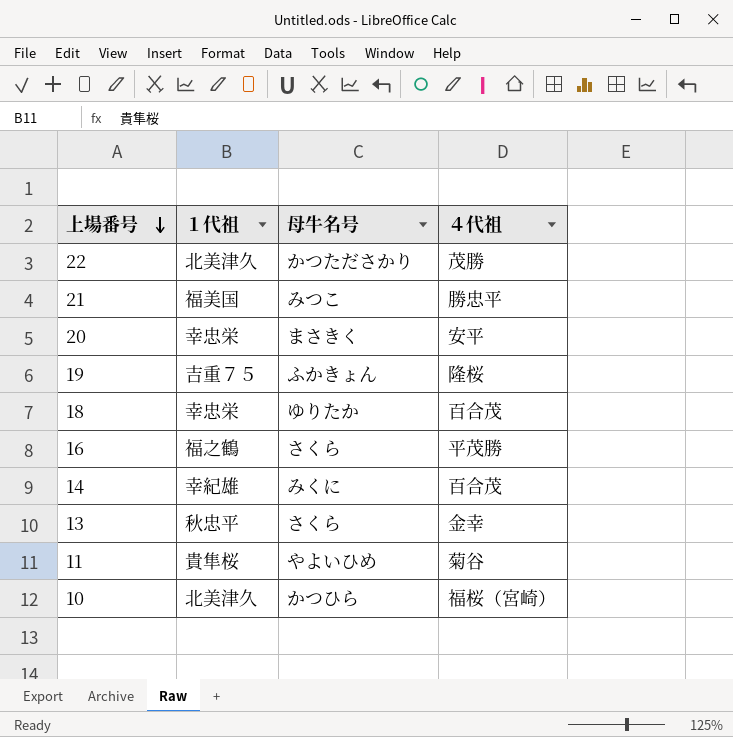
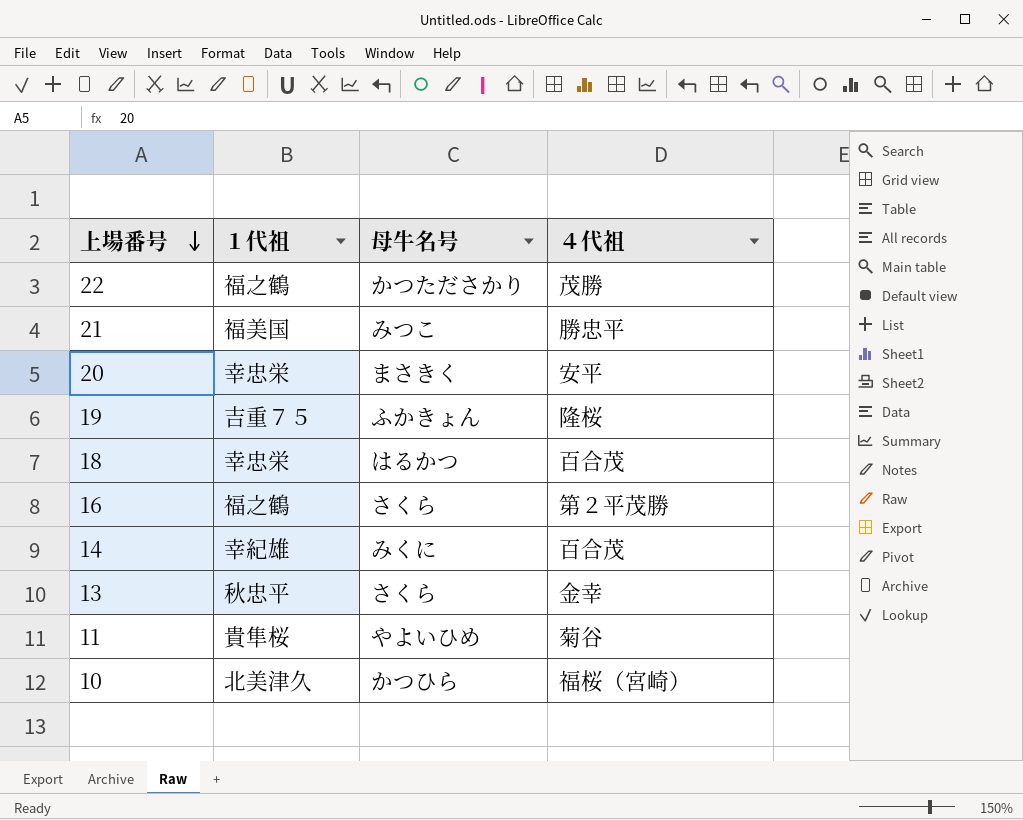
22 | １代祖: 北美津久 -> 福之鶴
18 | 母牛名号: ゆりたか -> はるかつ
16 | ４代祖: 平茂勝 -> 第２平茂勝

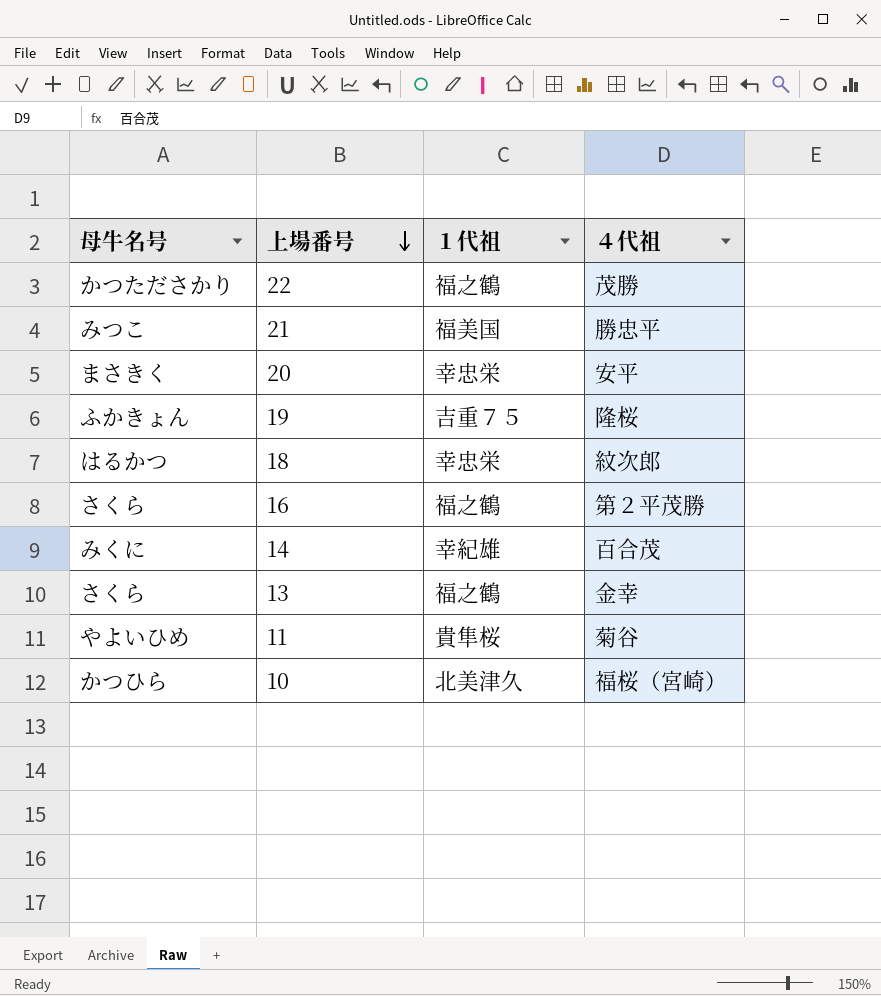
column 母牛名号 | position: 3 -> 1
18 | ４代祖: 百合茂 -> 紋次郎
13 | １代祖: 秋忠平 -> 福之鶴

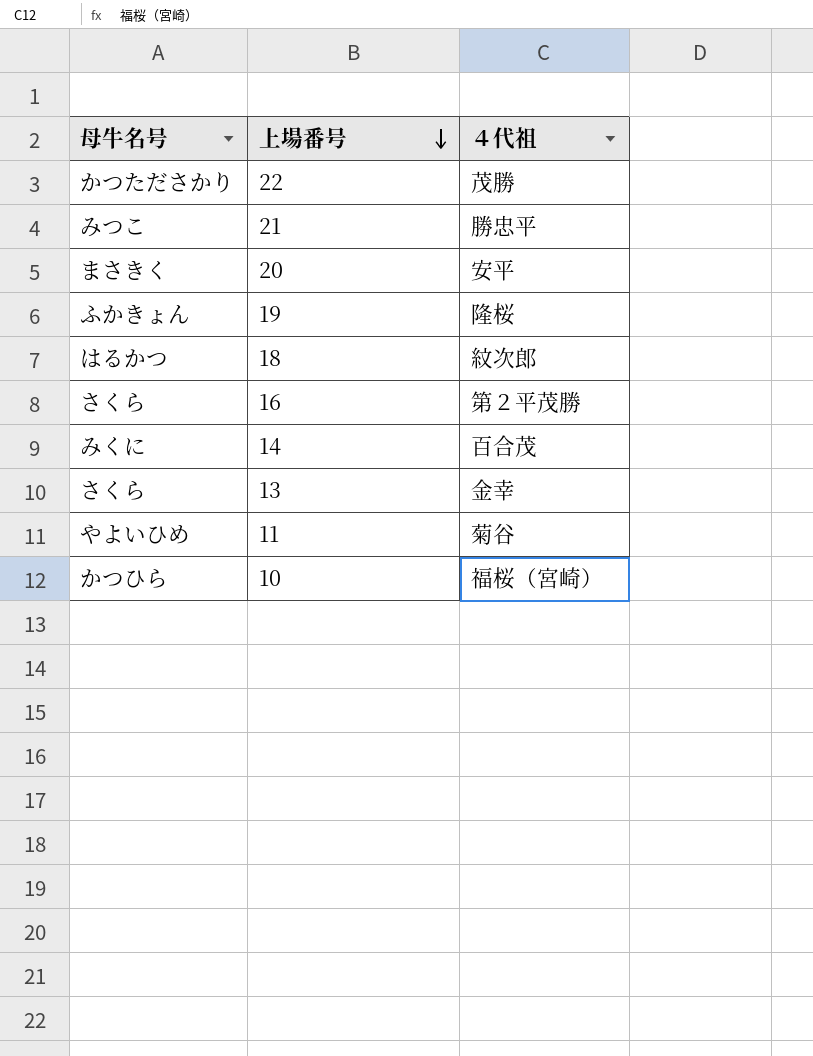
column １代祖 | position: 3 -> none

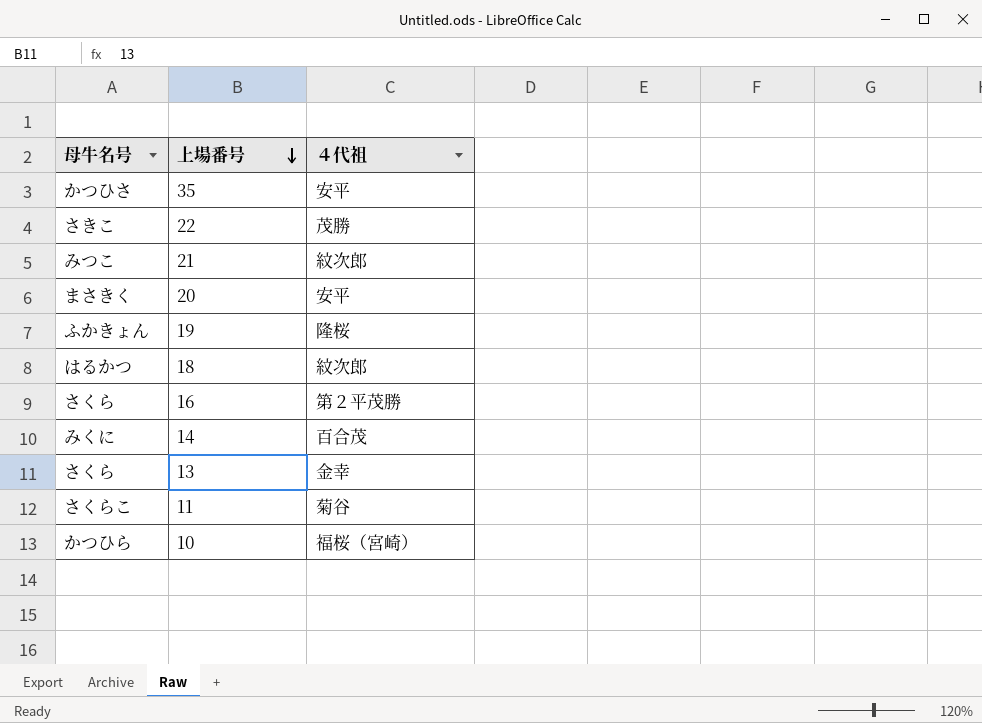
row 35: none -> かつひさ | 安平
22 | 母牛名号: かつたださかり -> さきこ
21 | ４代祖: 勝忠平 -> 紋次郎
11 | 母牛名号: やよいひめ -> さくらこ

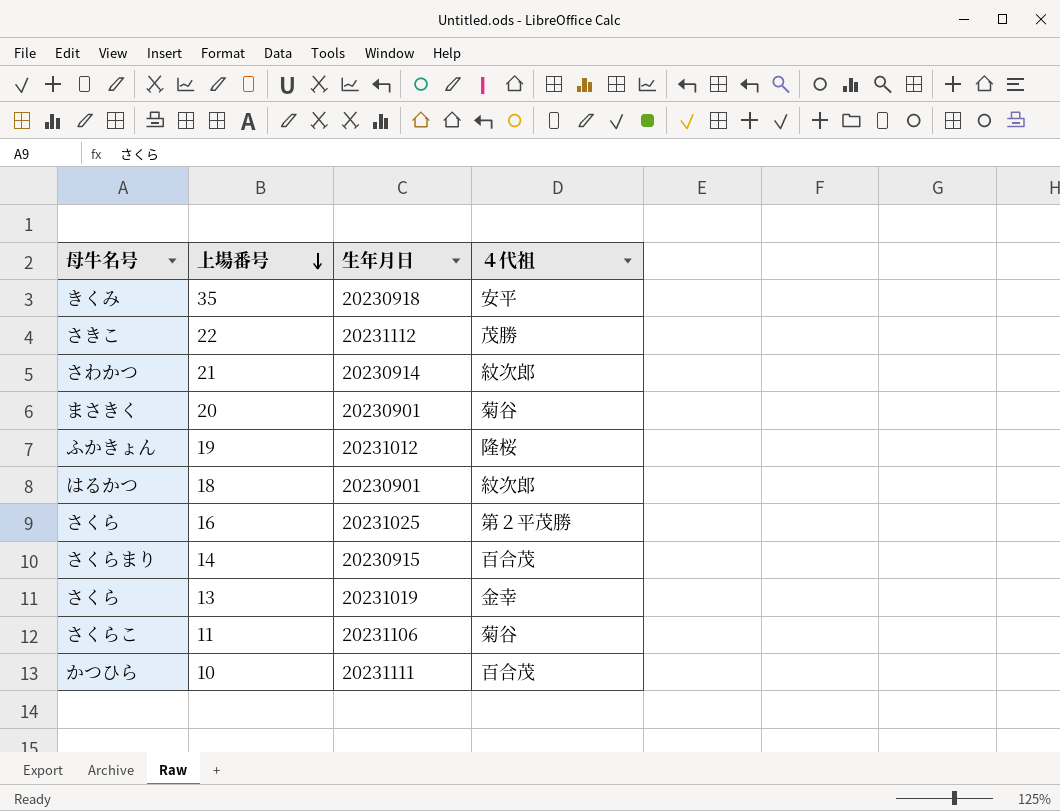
column 生年月日 | position: none -> 3
35 | 母牛名号: かつひさ -> きくみ
21 | 母牛名号: みつこ -> さわかつ
20 | ４代祖: 安平 -> 菊谷
14 | 母牛名号: みくに -> さくらまり
10 | ４代祖: 福桜（宮崎） -> 百合茂

